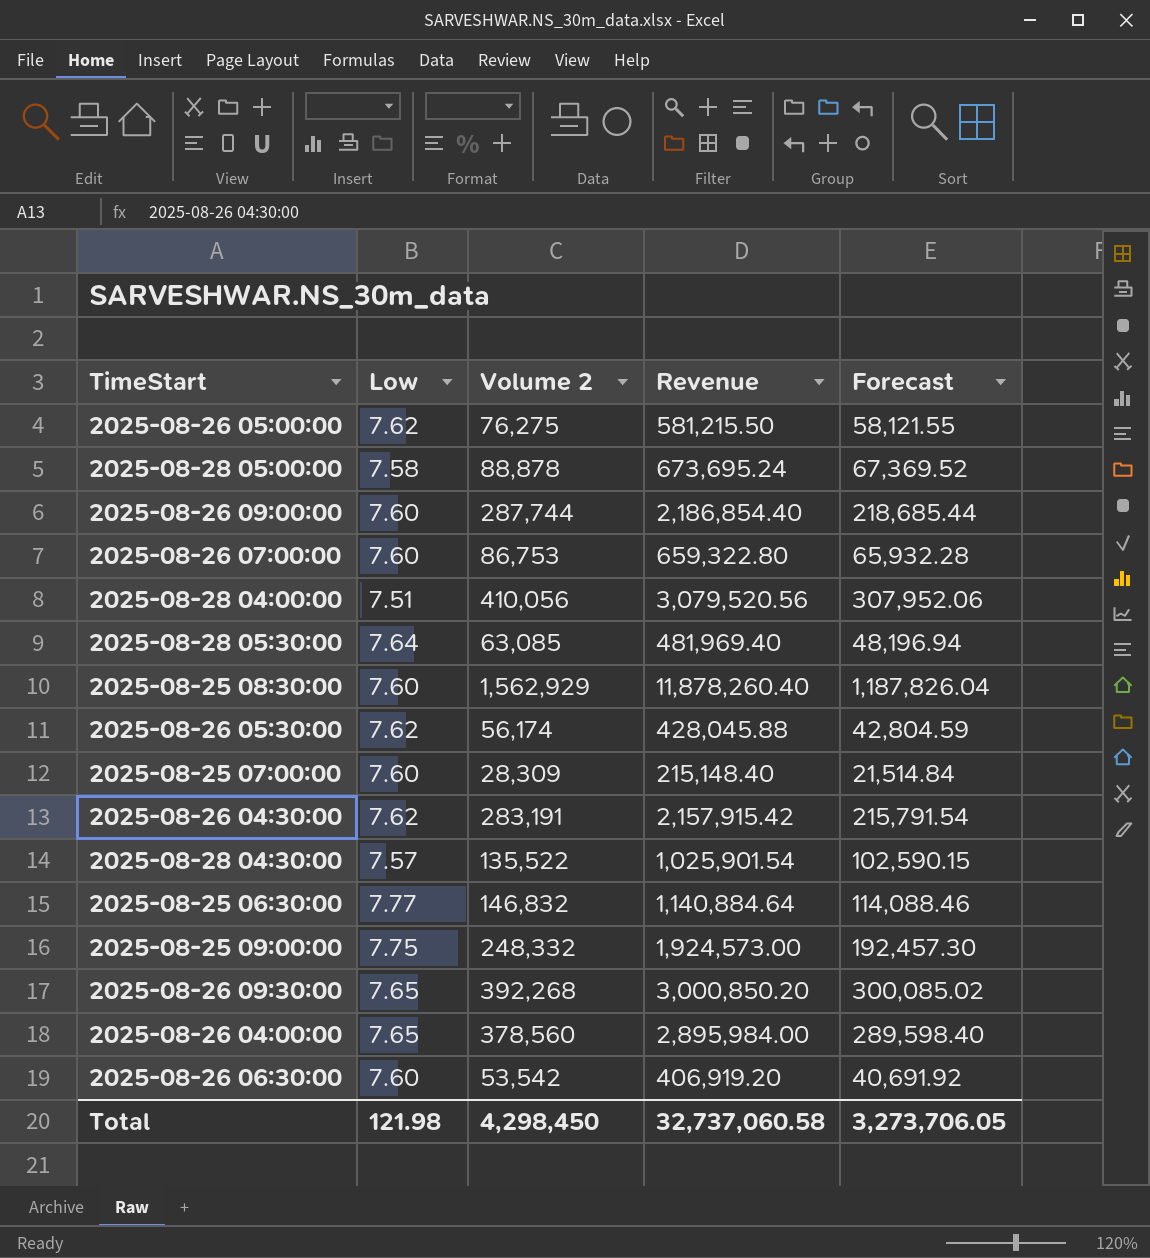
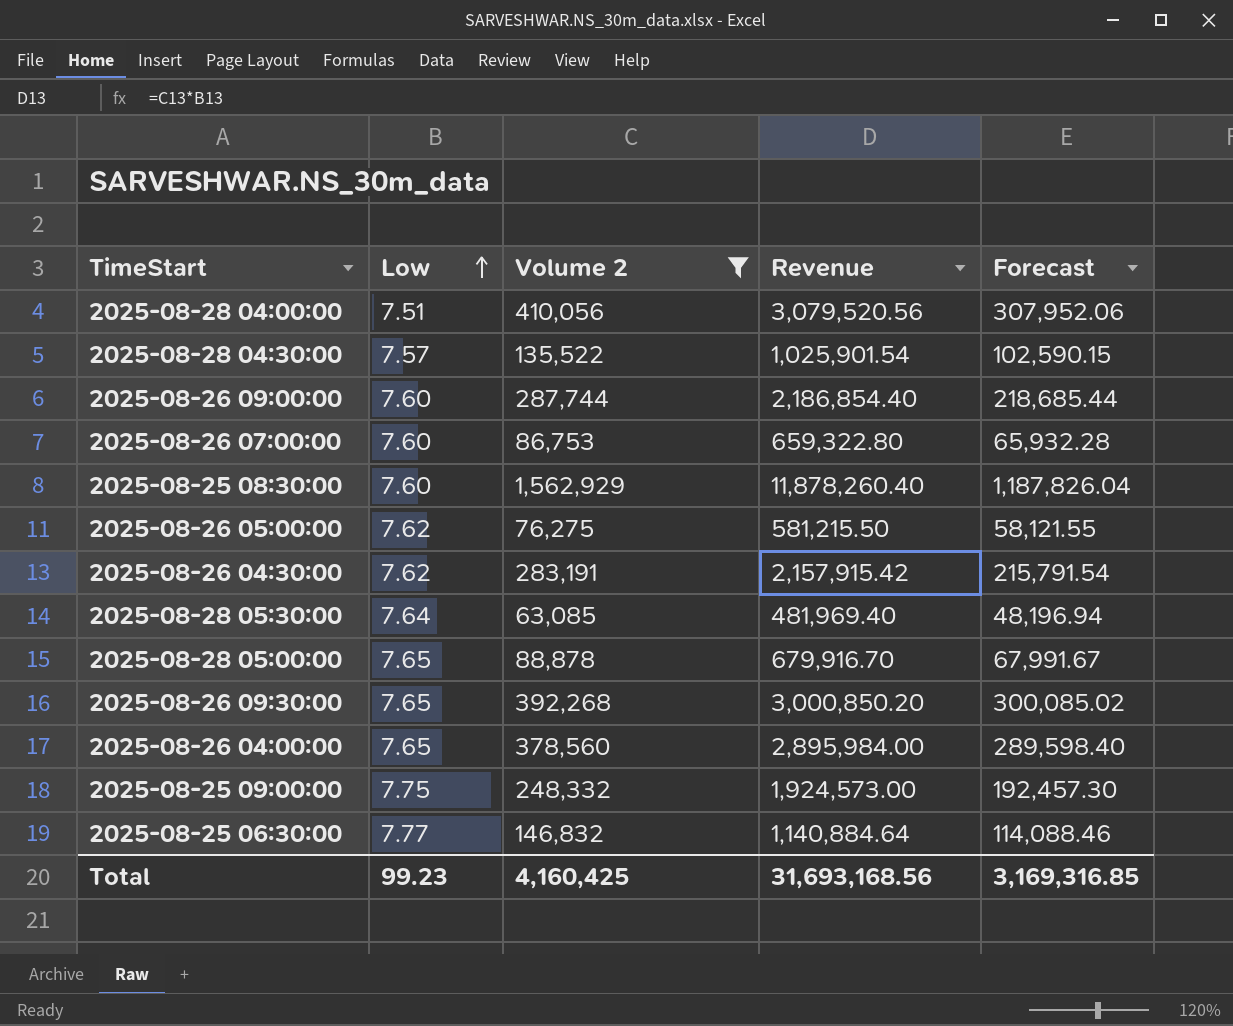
filter: none -> Volume 2 >= 63,085
row order: none -> Low ascending
2025-08-28 05:00:00 | Low: 7.58 -> 7.65
2025-08-28 05:00:00 | Revenue: 673,695.24 -> 679,916.70
2025-08-28 05:00:00 | Forecast: 67,369.52 -> 67,991.67
Total | Low: 121.98 -> 99.23
Total | Volume 2: 4,298,450 -> 4,160,425
Total | Revenue: 32,737,060.58 -> 31,693,168.56
Total | Forecast: 3,273,706.05 -> 3,169,316.85

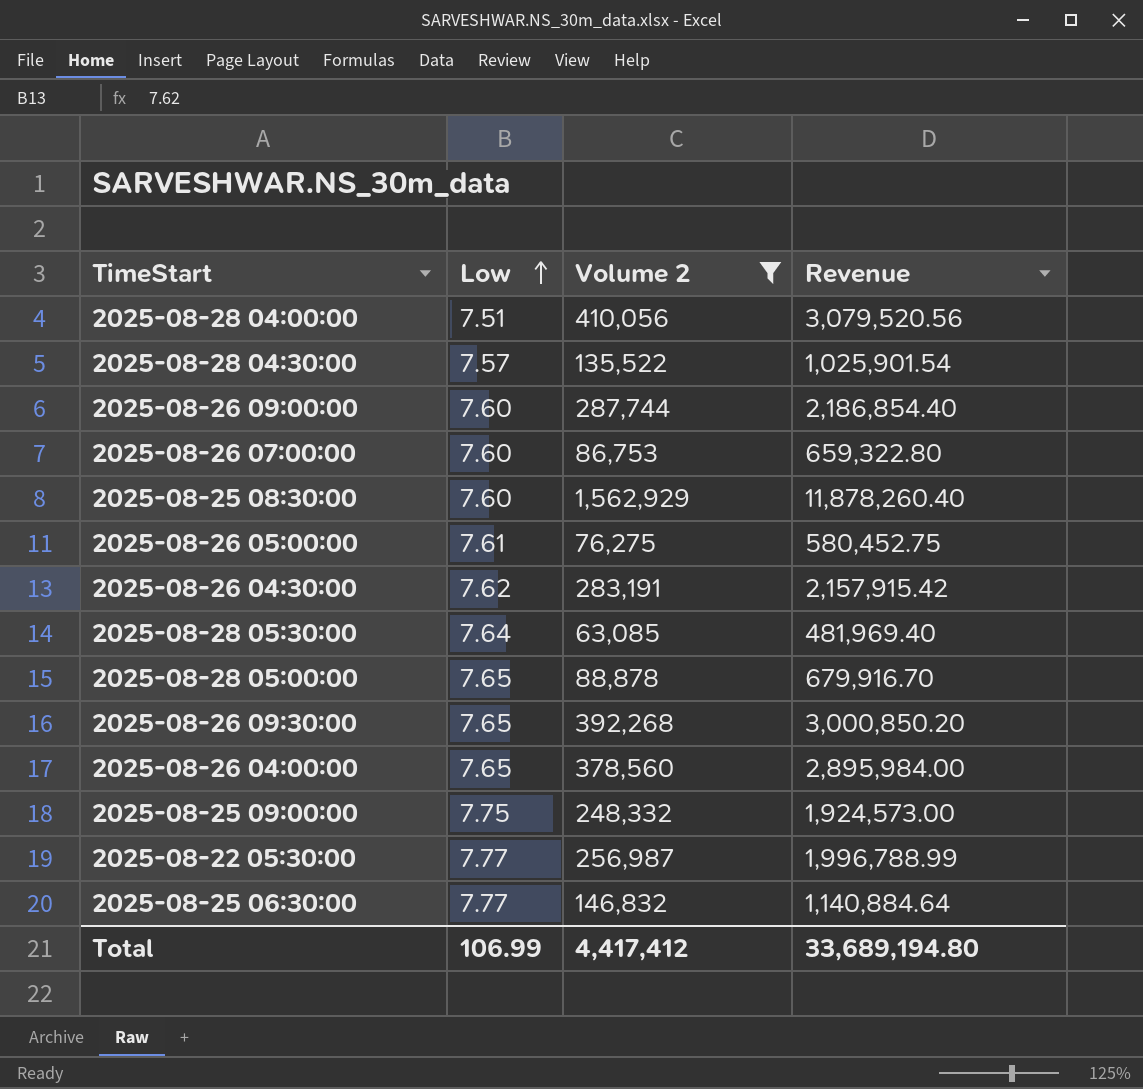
column Forecast | formula: [Revenue] * 0.1 -> none
2025-08-26 05:00:00 | Low: 7.62 -> 7.61
2025-08-26 05:00:00 | Revenue: 581,215.50 -> 580,452.75
row 2025-08-22 05:30:00: none -> 7.77 | 256,987 | 1,996,788.99
Total | Low: 99.23 -> 106.99
Total | Volume 2: 4,160,425 -> 4,417,412
Total | Revenue: 31,693,168.56 -> 33,689,194.80

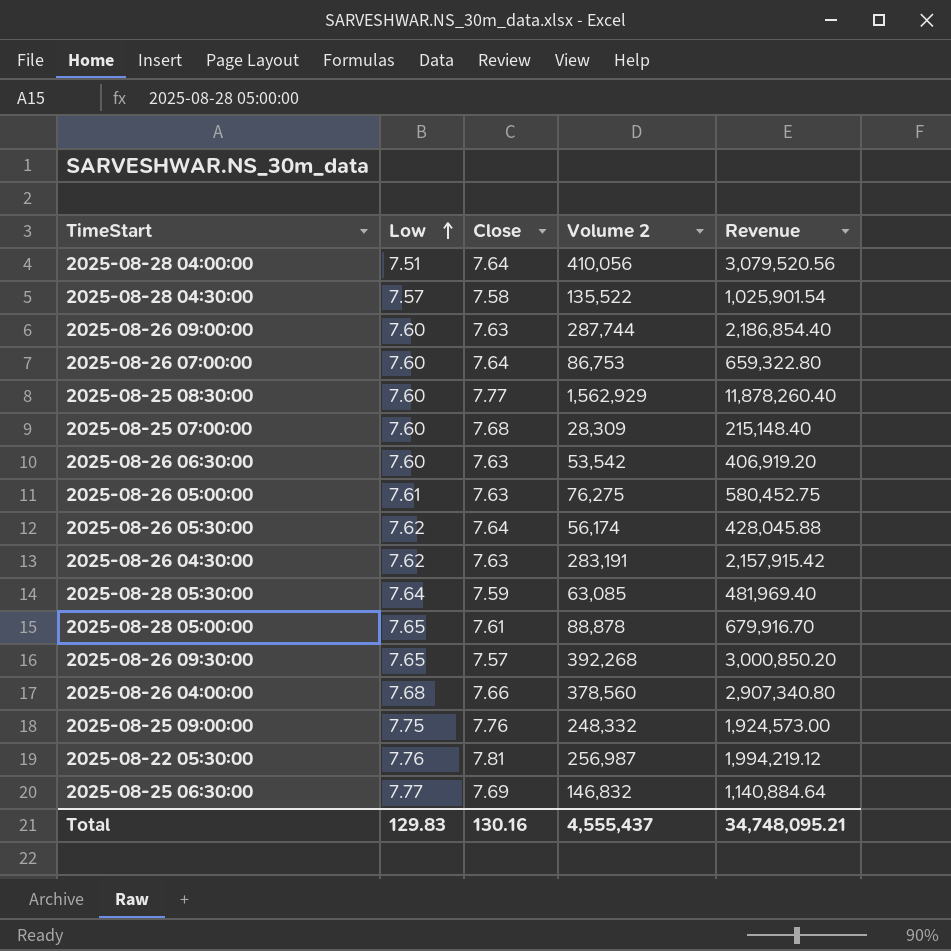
filter: Volume 2 >= 63,085 -> none
column Close | position: none -> 3
2025-08-26 04:00:00 | Low: 7.65 -> 7.68
2025-08-26 04:00:00 | Revenue: 2,895,984.00 -> 2,907,340.80
2025-08-22 05:30:00 | Low: 7.77 -> 7.76
2025-08-22 05:30:00 | Revenue: 1,996,788.99 -> 1,994,219.12
Total | Low: 106.99 -> 129.83
Total | Volume 2: 4,417,412 -> 4,555,437
Total | Revenue: 33,689,194.80 -> 34,748,095.21

